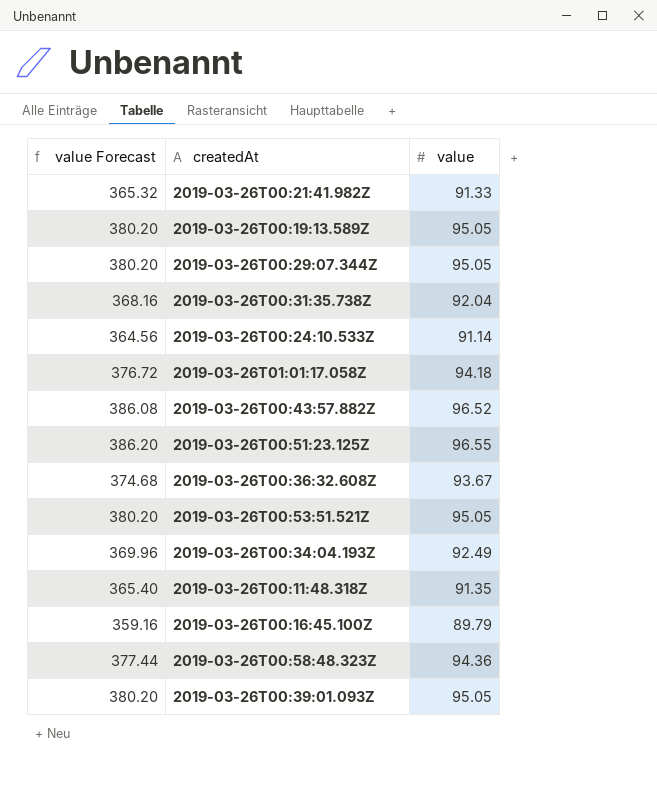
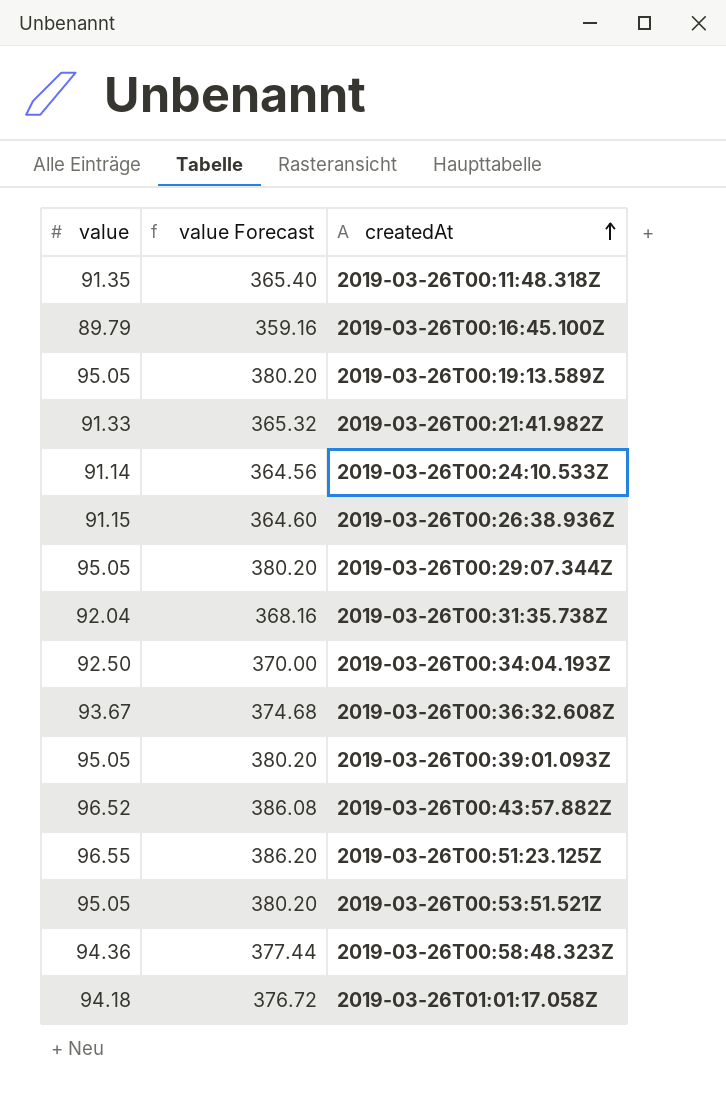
row order: none -> createdAt ascending
column value | position: 3 -> 1
row 2019-03-26T00:26:38.936Z: none -> 91.15 | 364.60
2019-03-26T00:34:04.193Z | value: 92.49 -> 92.50
2019-03-26T00:34:04.193Z | value Forecast: 369.96 -> 370.00

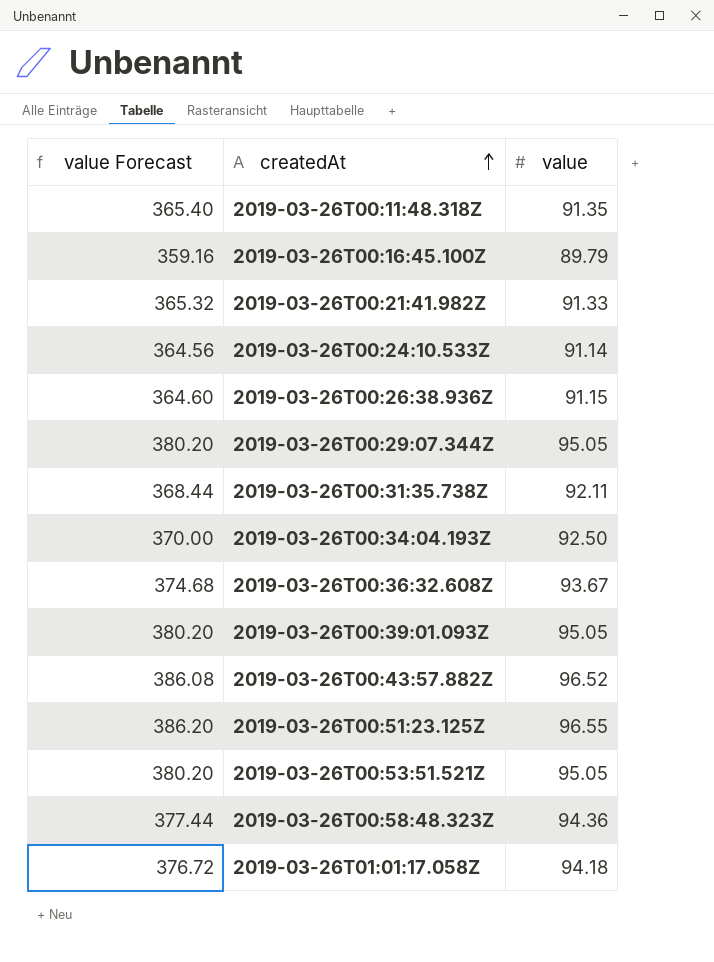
column value | position: 1 -> 3
row 2019-03-26T00:19:13.589Z: 95.05 | 380.20 -> none
2019-03-26T00:31:35.738Z | value Forecast: 368.16 -> 368.44
2019-03-26T00:31:35.738Z | value: 92.04 -> 92.11

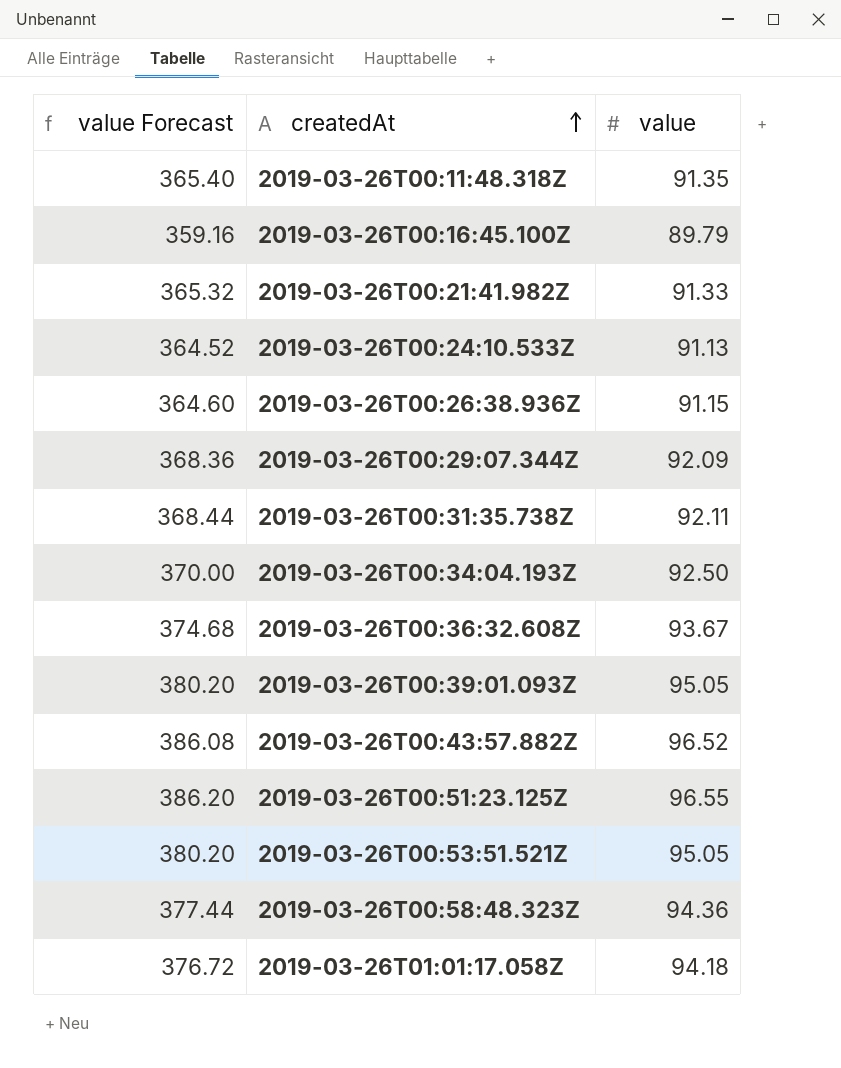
2019-03-26T00:24:10.533Z | value Forecast: 364.56 -> 364.52
2019-03-26T00:24:10.533Z | value: 91.14 -> 91.13
2019-03-26T00:29:07.344Z | value Forecast: 380.20 -> 368.36
2019-03-26T00:29:07.344Z | value: 95.05 -> 92.09

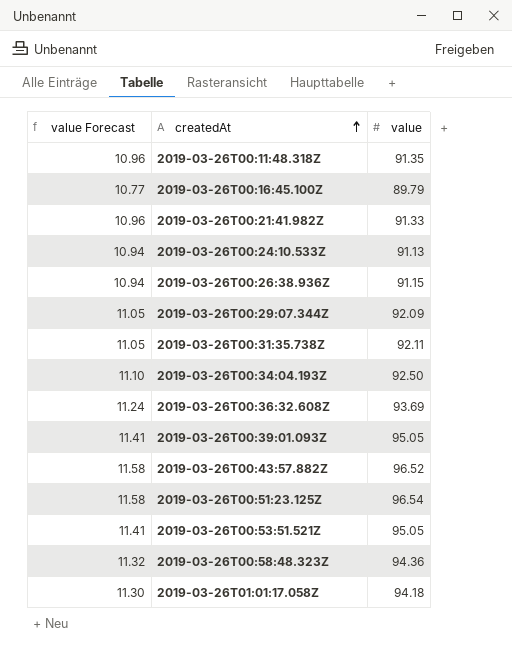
column value Forecast | formula: [value] * 4 -> [value] * 0.12
2019-03-26T00:36:32.608Z | value: 93.67 -> 93.69
2019-03-26T00:51:23.125Z | value: 96.55 -> 96.54

